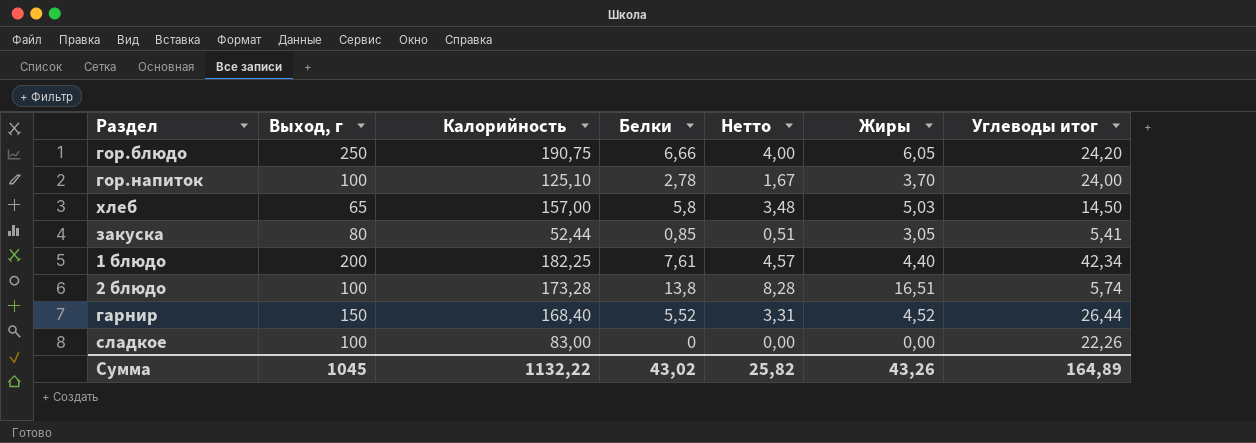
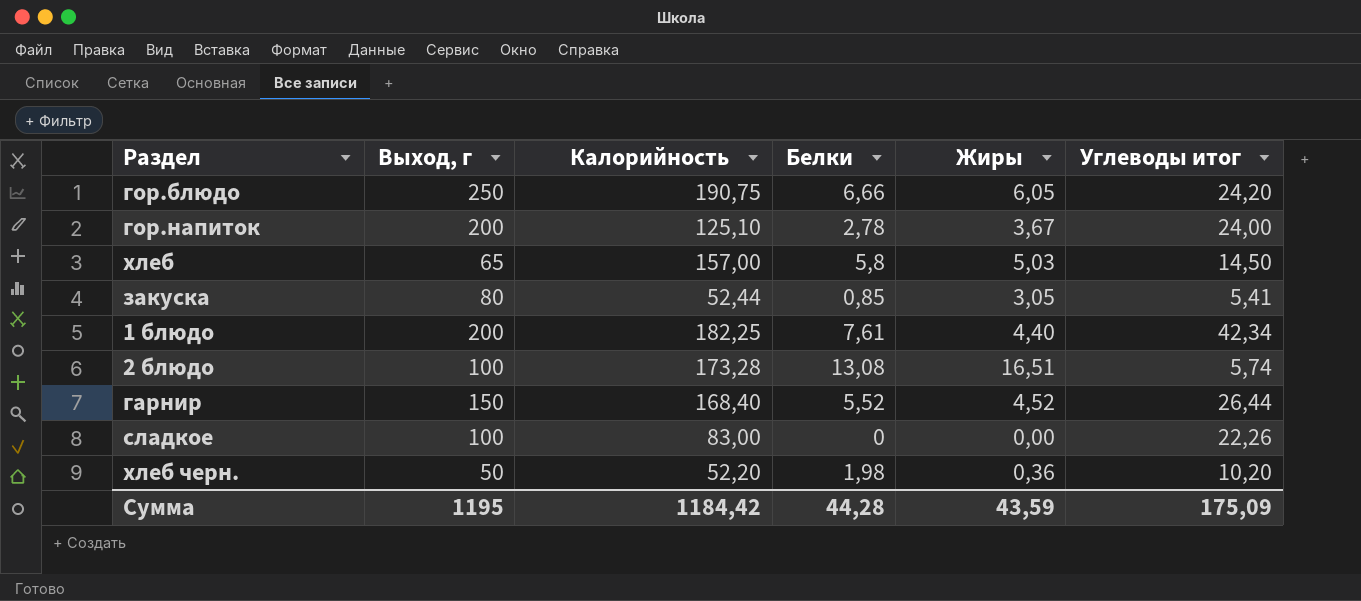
column Нетто | formula: [Белки] * 0,6 -> none
гор.напиток | Выход, г: 100 -> 200
гор.напиток | Жиры: 3,70 -> 3,67
2 блюдо | Белки: 13,8 -> 13,08
row хлеб черн.: none -> 50 | 52,20 | 1,98 | 0,36 | 10,20
Сумма | Выход, г: 1045 -> 1195
Сумма | Калорийность: 1132,22 -> 1184,42
Сумма | Белки: 43,02 -> 44,28
Сумма | Жиры: 43,26 -> 43,59
Сумма | Углеводы итог: 164,89 -> 175,09

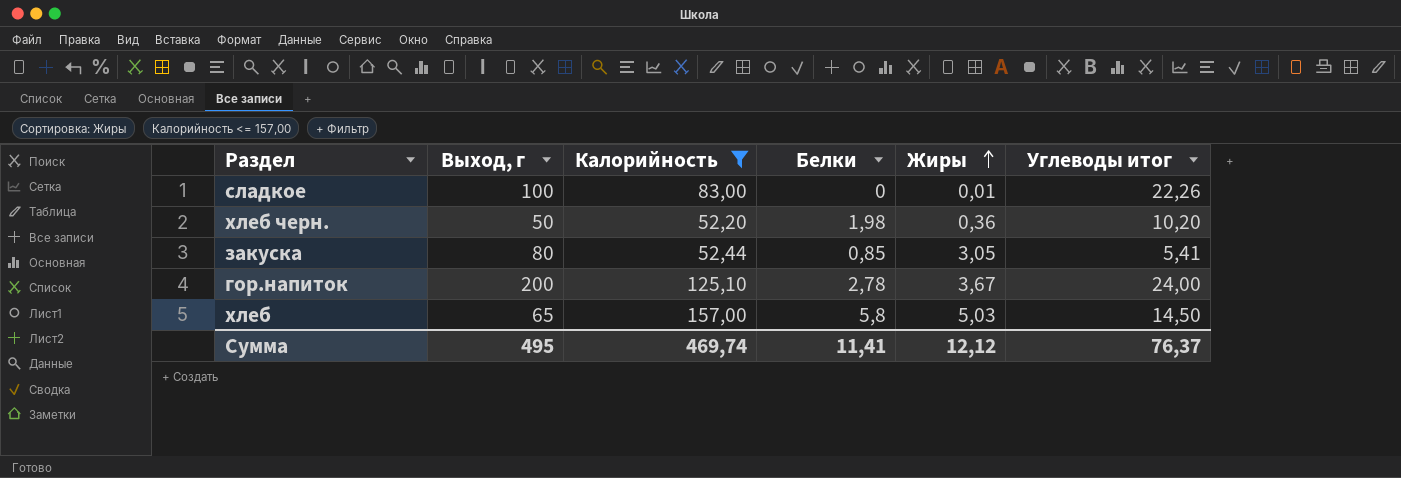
filter: none -> Калорийность <= 157,00
row order: none -> Жиры ascending
сладкое | Жиры: 0,00 -> 0,01
Сумма | Выход, г: 1195 -> 495
Сумма | Калорийность: 1184,42 -> 469,74
Сумма | Белки: 44,28 -> 11,41
Сумма | Жиры: 43,59 -> 12,12
Сумма | Углеводы итог: 175,09 -> 76,37

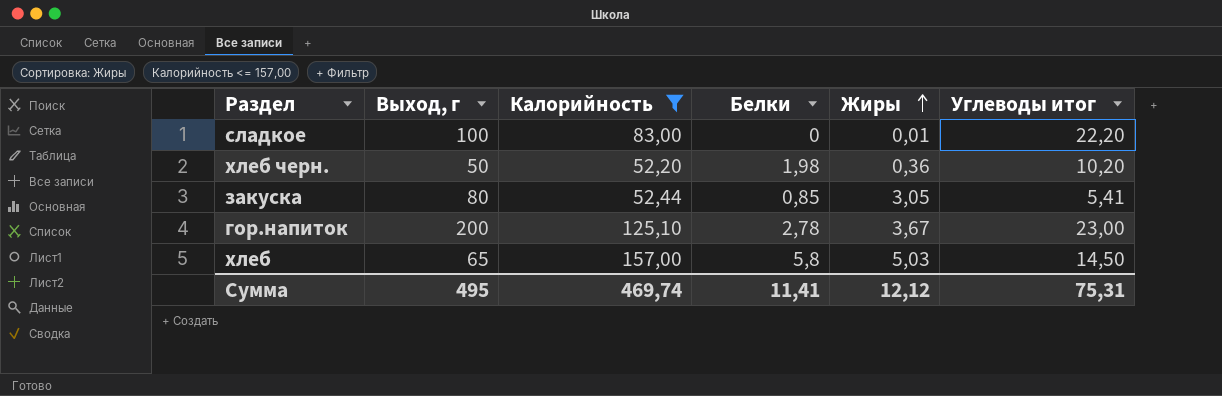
сладкое | Углеводы итог: 22,26 -> 22,20
гор.напиток | Углеводы итог: 24,00 -> 23,00
Сумма | Углеводы итог: 76,37 -> 75,31

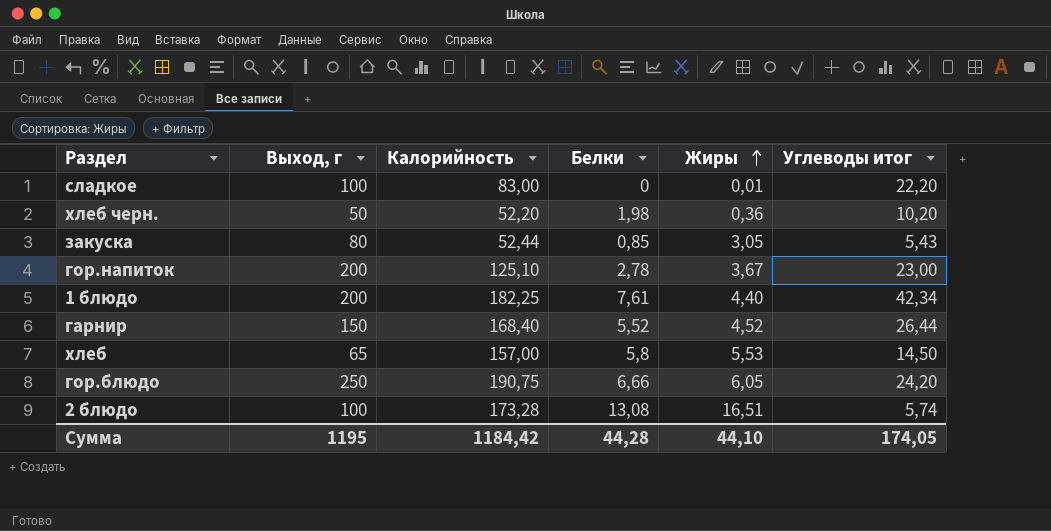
filter: Калорийность <= 157,00 -> none
закуска | Углеводы итог: 5,41 -> 5,43
хлеб | Жиры: 5,03 -> 5,53
Сумма | Выход, г: 495 -> 1195
Сумма | Калорийность: 469,74 -> 1184,42
Сумма | Белки: 11,41 -> 44,28
Сумма | Жиры: 12,12 -> 44,10
Сумма | Углеводы итог: 75,31 -> 174,05

